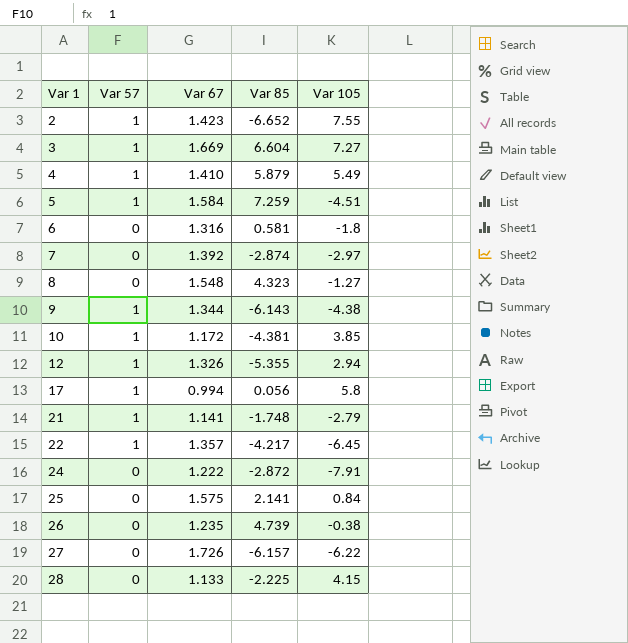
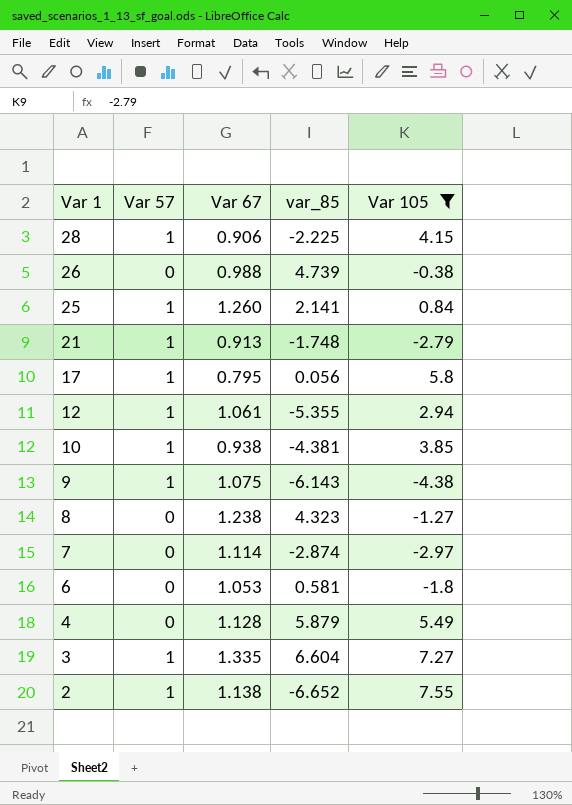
filter: none -> Var 105 >= -4.38
row order: Var 1 ascending -> Var 1 descending
column name: Var 85 -> var_85
28 | Var 57: 0 -> 1
28 | Var 67: 1.133 -> 0.906
26 | Var 67: 1.235 -> 0.988
25 | Var 57: 0 -> 1
25 | Var 67: 1.575 -> 1.260
21 | Var 67: 1.141 -> 0.913
17 | Var 67: 0.994 -> 0.795
12 | Var 67: 1.326 -> 1.061
10 | Var 67: 1.172 -> 0.938
9 | Var 67: 1.344 -> 1.075
8 | Var 67: 1.548 -> 1.238
7 | Var 67: 1.392 -> 1.114
6 | Var 67: 1.316 -> 1.053
4 | Var 57: 1 -> 0
4 | Var 67: 1.410 -> 1.128
3 | Var 67: 1.669 -> 1.335
2 | Var 67: 1.423 -> 1.138

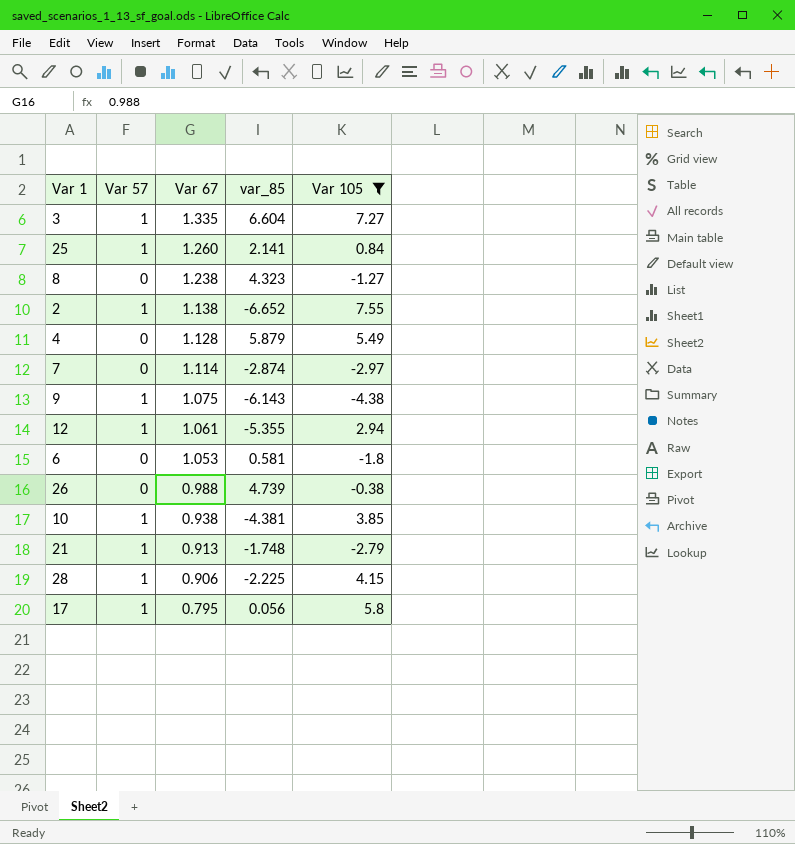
row order: Var 1 descending -> Var 67 descending

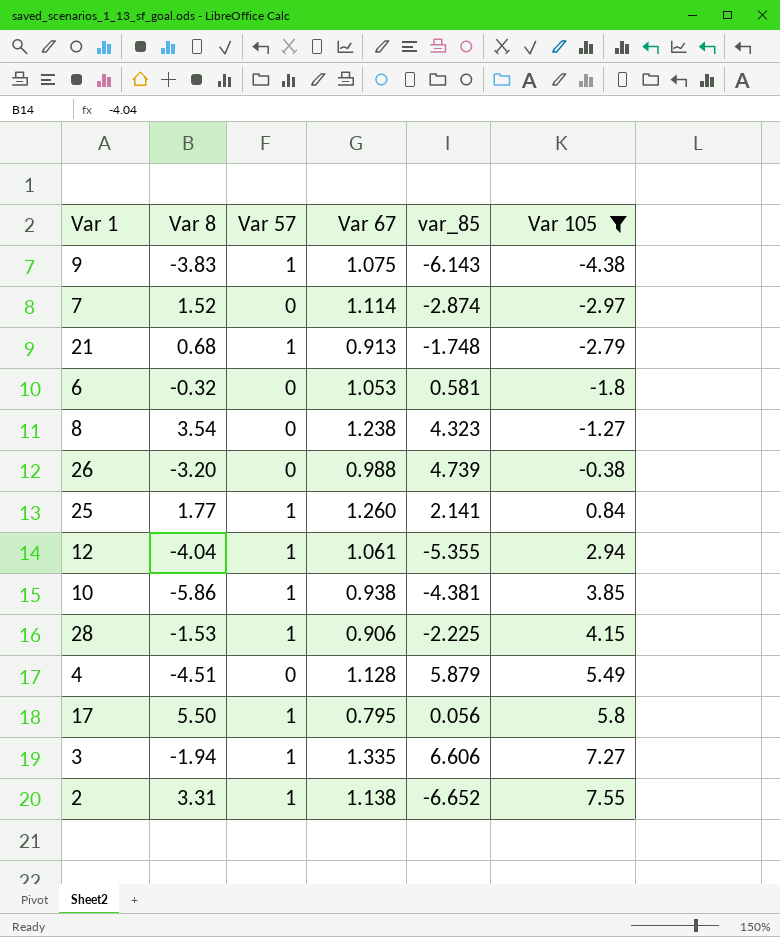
row order: Var 67 descending -> Var 105 ascending
column Var 8 | position: none -> 2
3 | var_85: 6.604 -> 6.606

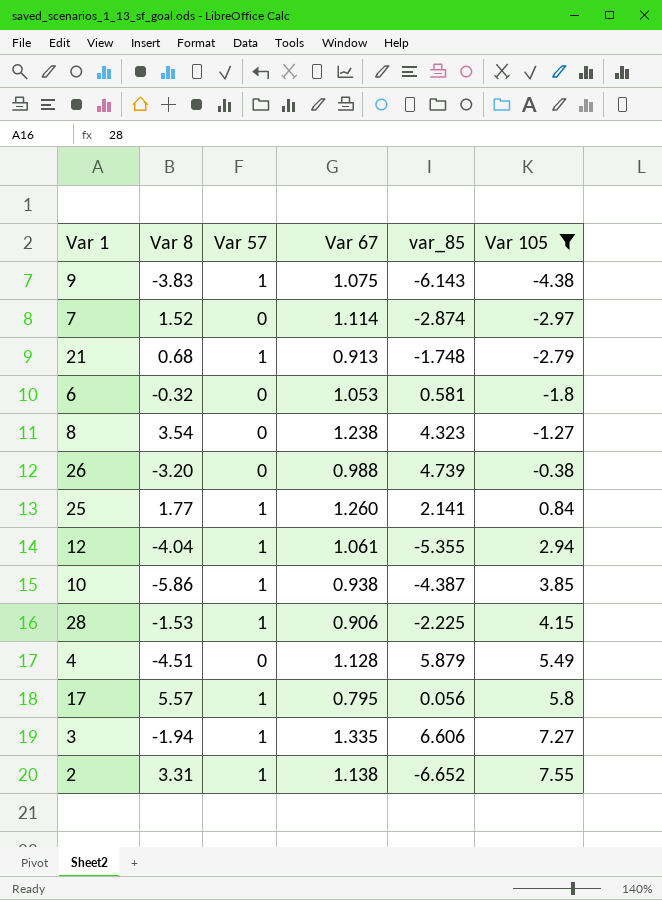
10 | var_85: -4.381 -> -4.387
17 | Var 8: 5.50 -> 5.57

